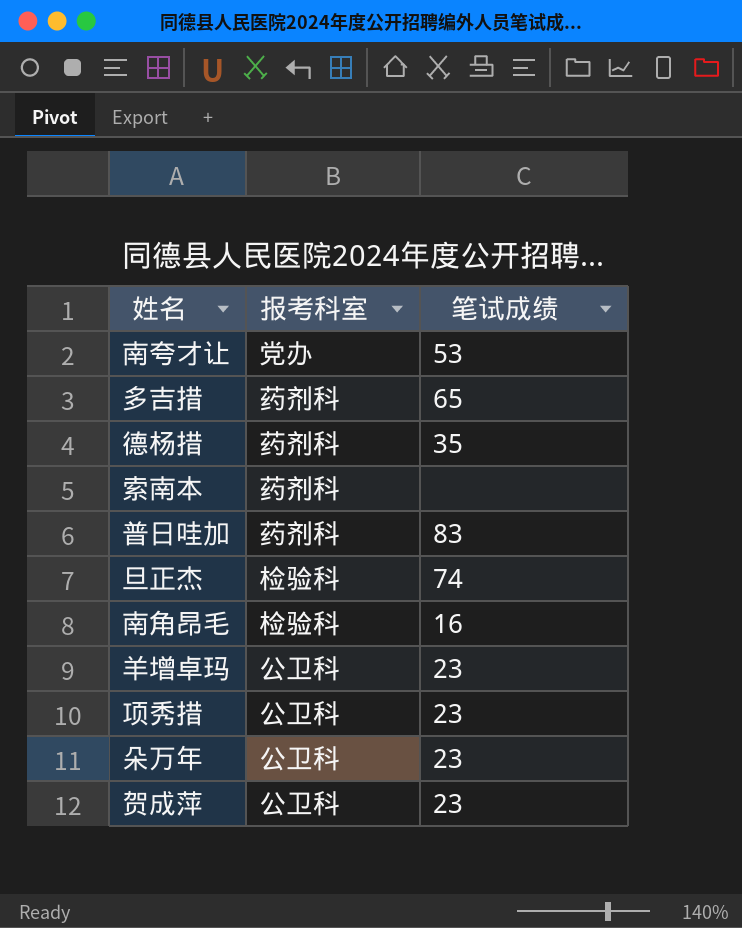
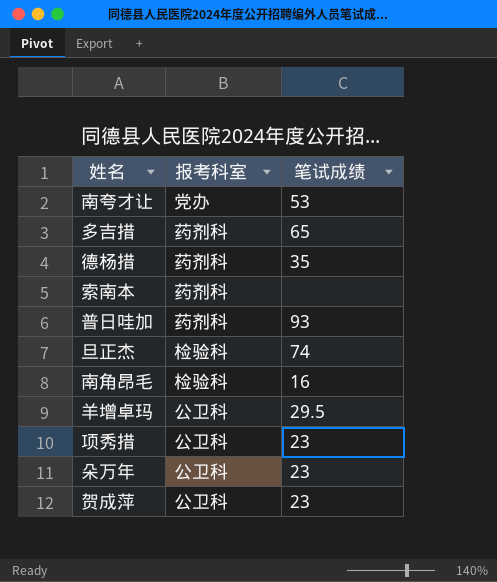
普日哇加 | 笔试成绩: 83 -> 93
羊增卓玛 | 笔试成绩: 23 -> 29.5

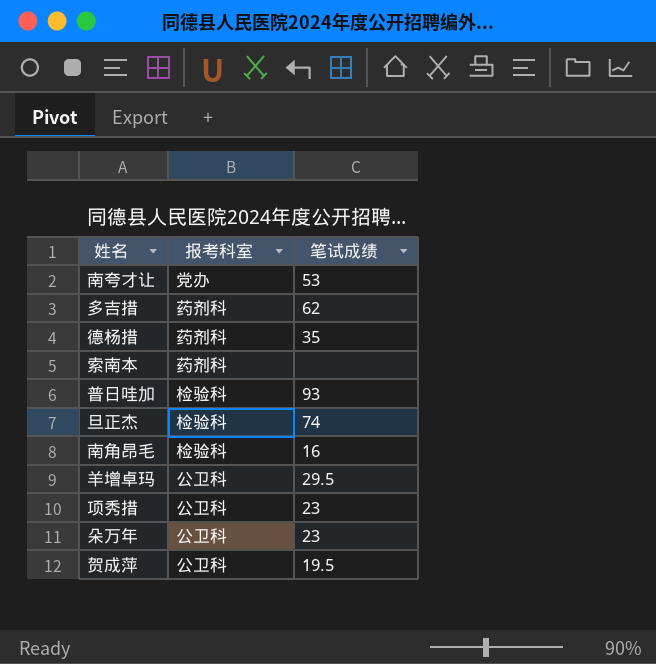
多吉措 | 笔试成绩: 65 -> 62
普日哇加 | 报考科室: 药剂科 -> 检验科
贺成萍 | 笔试成绩: 23 -> 19.5

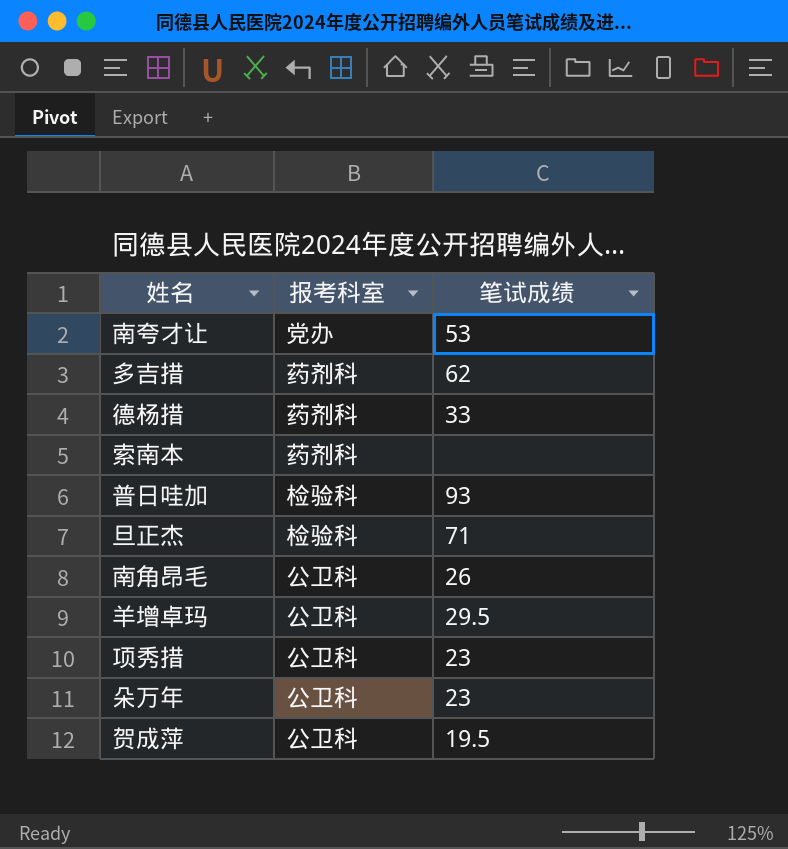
德杨措 | 笔试成绩: 35 -> 33
旦正杰 | 笔试成绩: 74 -> 71
南角昂毛 | 报考科室: 检验科 -> 公卫科
南角昂毛 | 笔试成绩: 16 -> 26

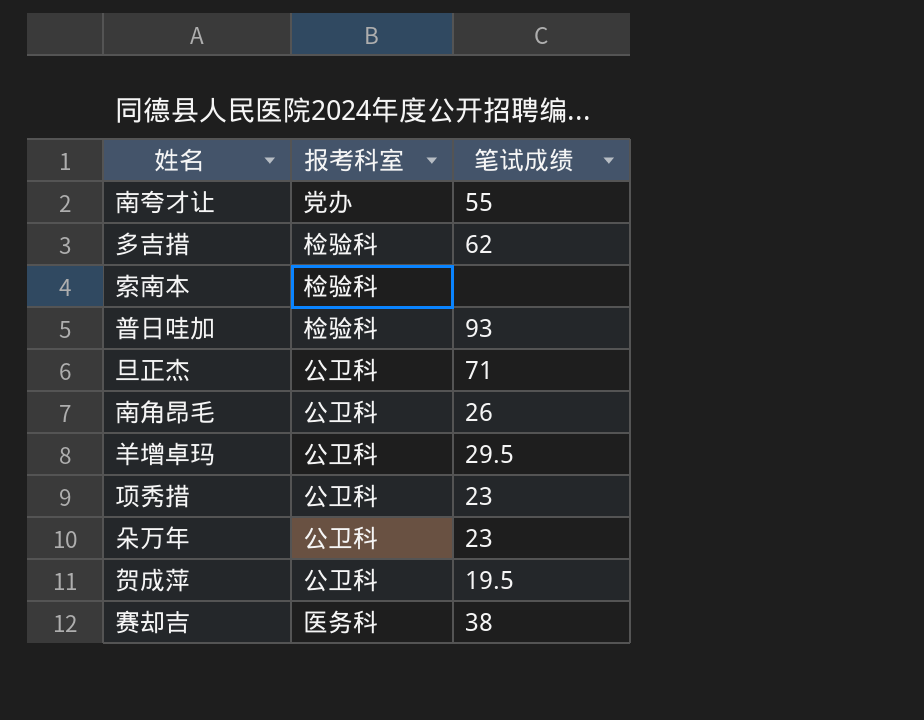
row 德杨措: 药剂科 | 33 -> none
南夸才让 | 笔试成绩: 53 -> 55
多吉措 | 报考科室: 药剂科 -> 检验科
索南本 | 报考科室: 药剂科 -> 检验科
旦正杰 | 报考科室: 检验科 -> 公卫科
row 赛却吉: none -> 医务科 | 38

